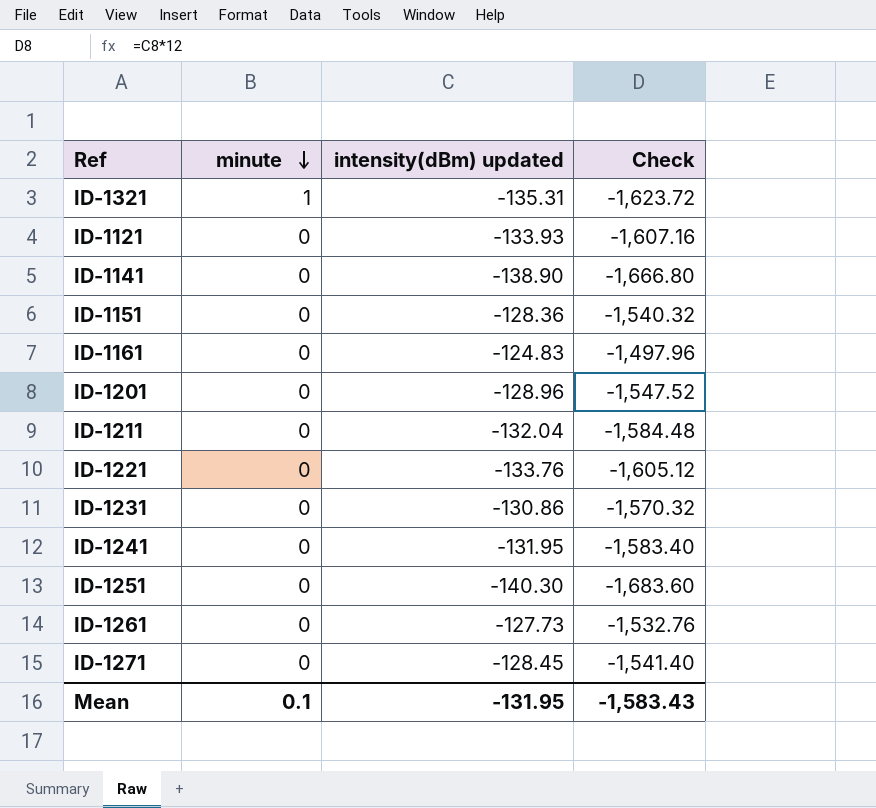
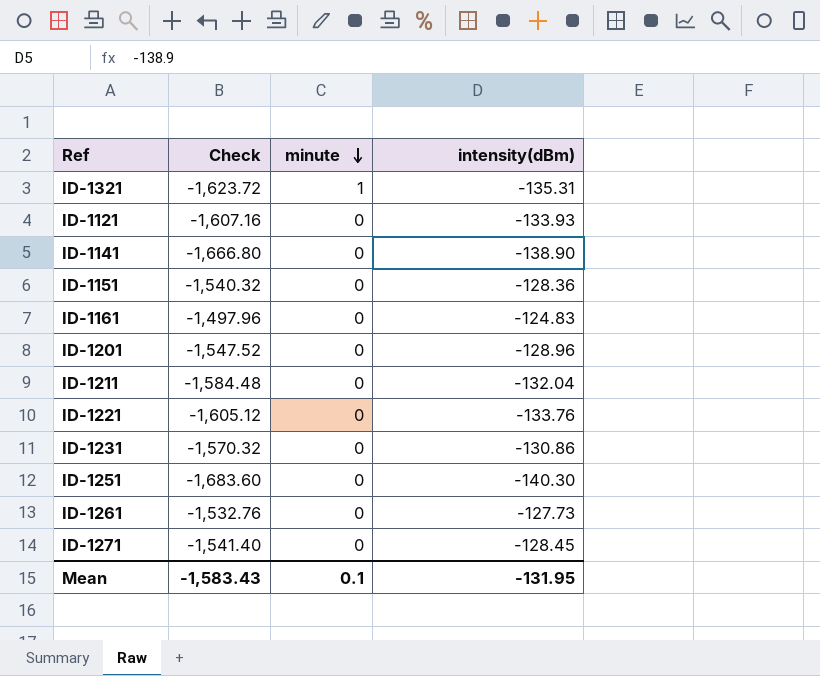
column Check | position: 4 -> 2
column name: intensity(dBm) updated -> intensity(dBm)
row ID-1241: 0 | -131.95 | -1,583.40 -> none

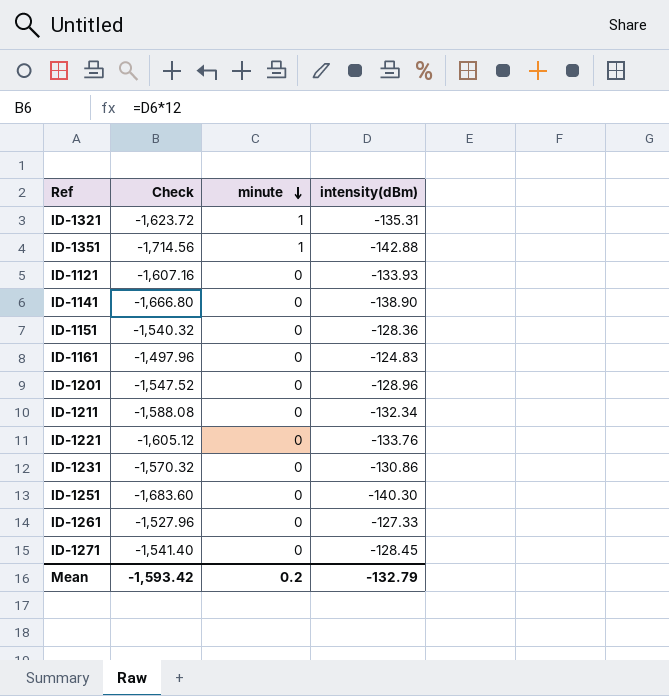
row ID-1351: none -> -1,714.56 | 1 | -142.88
ID-1211 | Check: -1,584.48 -> -1,588.08
ID-1211 | intensity(dBm): -132.04 -> -132.34
ID-1261 | Check: -1,532.76 -> -1,527.96
ID-1261 | intensity(dBm): -127.73 -> -127.33
Mean | Check: -1,583.43 -> -1,593.42
Mean | minute: 0.1 -> 0.2
Mean | intensity(dBm): -131.95 -> -132.79

